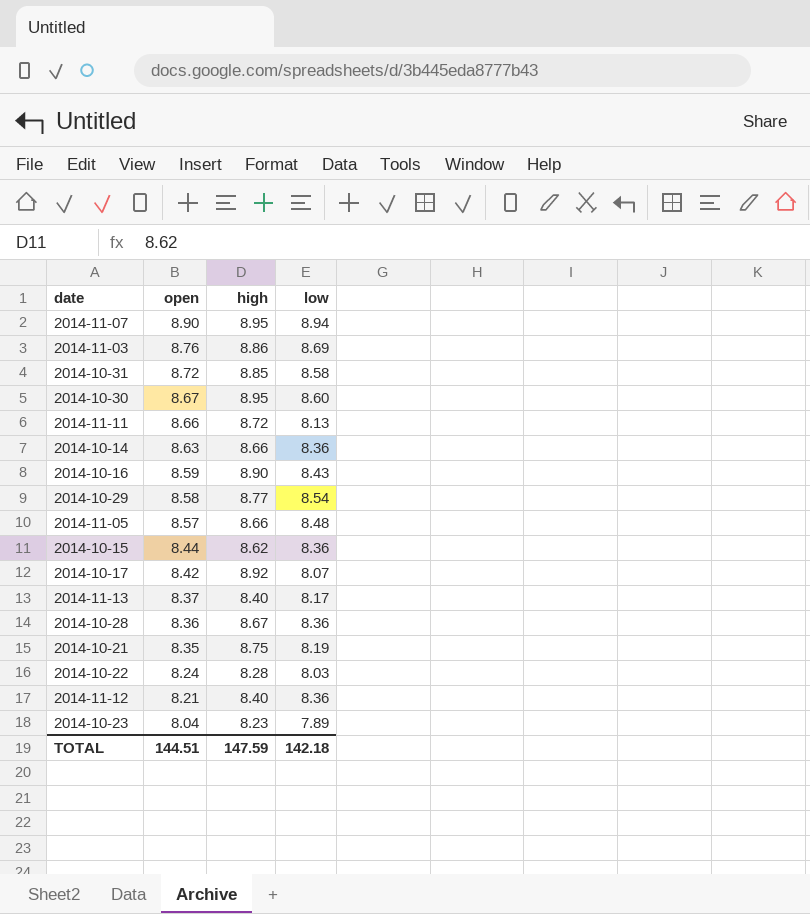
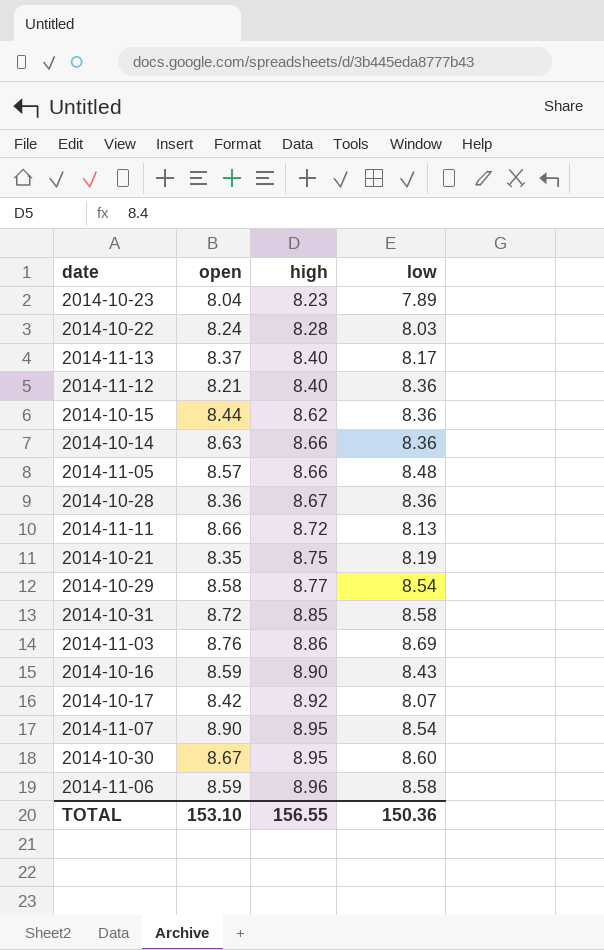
row order: open descending -> high ascending
2014-11-07 | low: 8.94 -> 8.54
row 2014-11-06: none -> 8.59 | 8.96 | 8.58
TOTAL | open: 144.51 -> 153.10
TOTAL | high: 147.59 -> 156.55
TOTAL | low: 142.18 -> 150.36

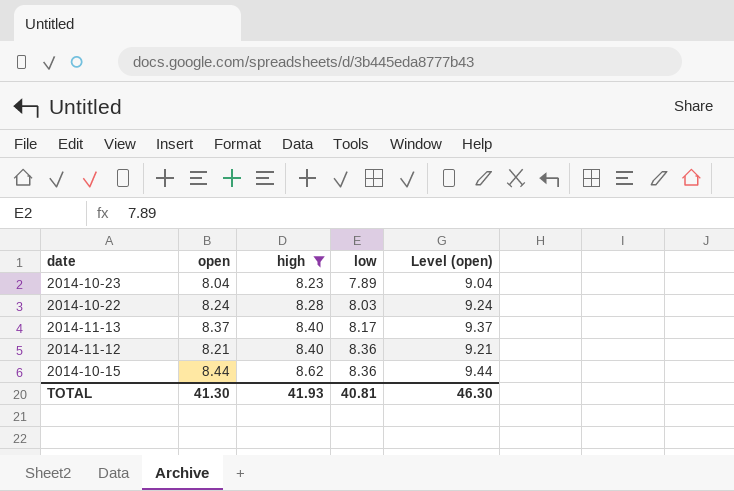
filter: none -> high <= 8.62
column Level (open) | formula: none -> [open] + 1
TOTAL | open: 153.10 -> 41.30
TOTAL | high: 156.55 -> 41.93
TOTAL | low: 150.36 -> 40.81

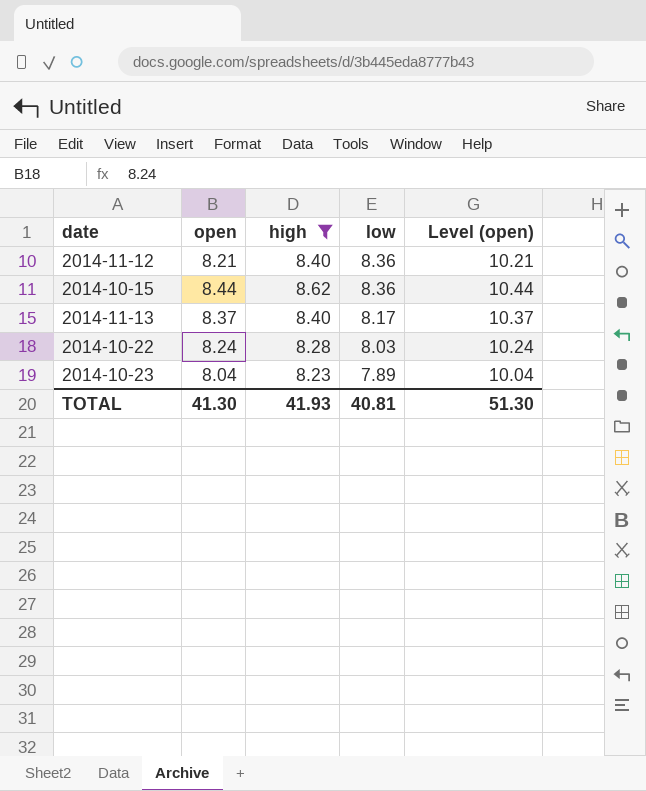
row order: high ascending -> low descending
column Level (open) | formula: [open] + 1 -> [open] + 2
TOTAL | Level (open): 46.30 -> 51.30

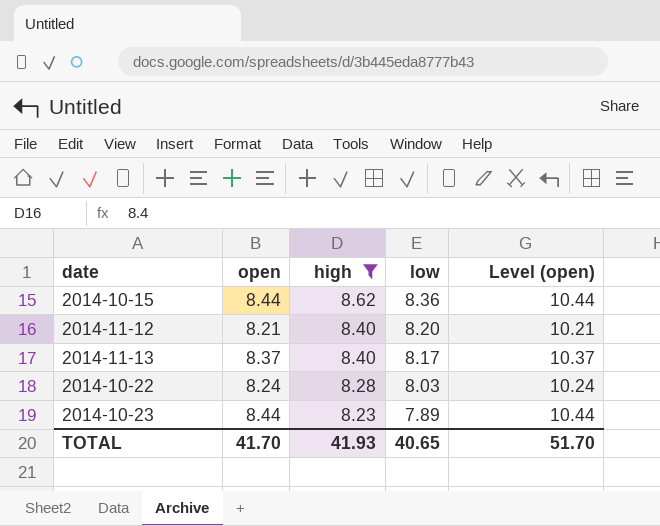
row order: low descending -> high descending
2014-11-12 | low: 8.36 -> 8.20
2014-10-23 | open: 8.04 -> 8.44
2014-10-23 | Level (open): 10.04 -> 10.44
TOTAL | open: 41.30 -> 41.70
TOTAL | low: 40.81 -> 40.65
TOTAL | Level (open): 51.30 -> 51.70

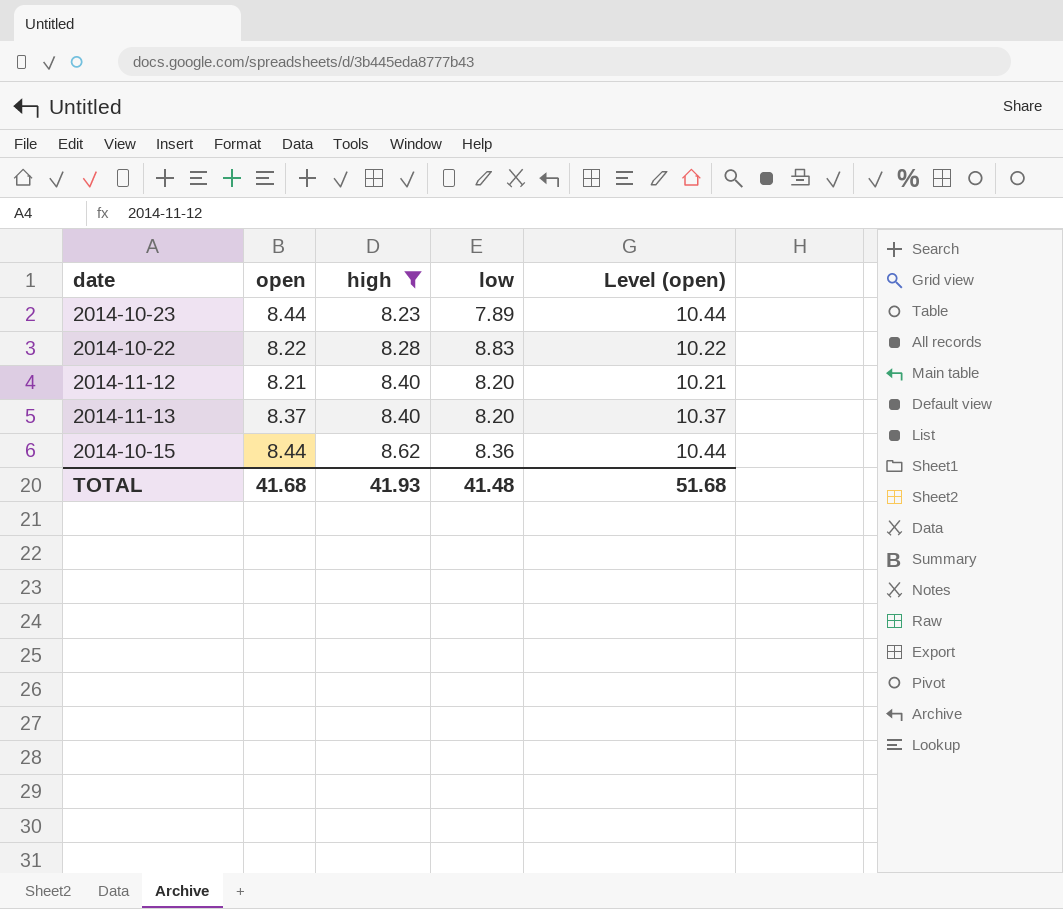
row order: high descending -> high ascending
2014-10-22 | open: 8.24 -> 8.22
2014-10-22 | low: 8.03 -> 8.83
2014-10-22 | Level (open): 10.24 -> 10.22
2014-11-13 | low: 8.17 -> 8.20
TOTAL | open: 41.70 -> 41.68
TOTAL | low: 40.65 -> 41.48
TOTAL | Level (open): 51.70 -> 51.68

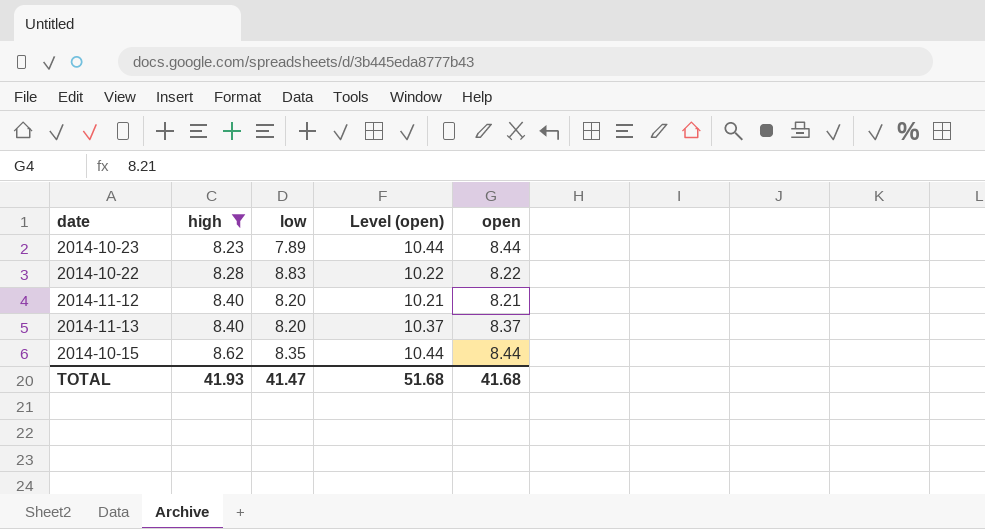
column open | position: 2 -> 5
2014-10-15 | low: 8.36 -> 8.35
TOTAL | low: 41.48 -> 41.47

